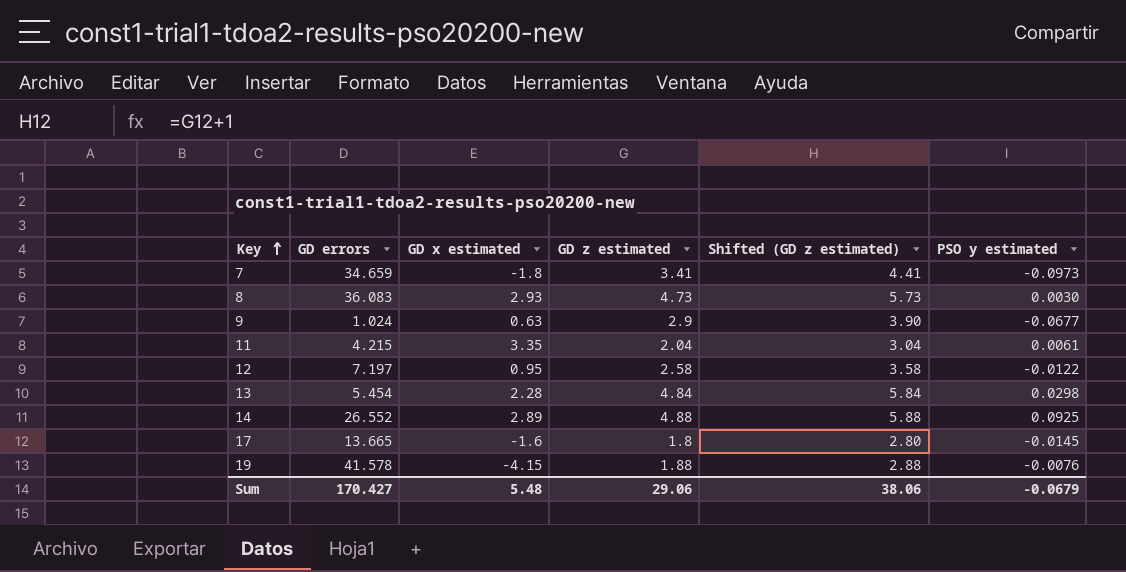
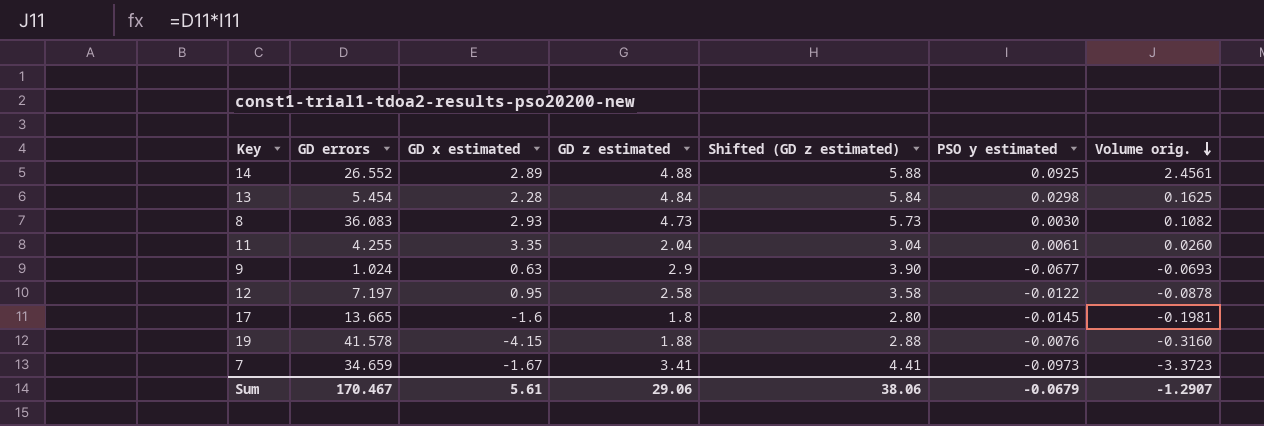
row order: Key ascending -> Volume orig. descending
column Volume orig. | formula: none -> [GD errors] * [PSO y estimated]
11 | GD errors: 4.215 -> 4.255
7 | GD x estimated: -1.8 -> -1.67
Sum | GD errors: 170.427 -> 170.467
Sum | GD x estimated: 5.48 -> 5.61

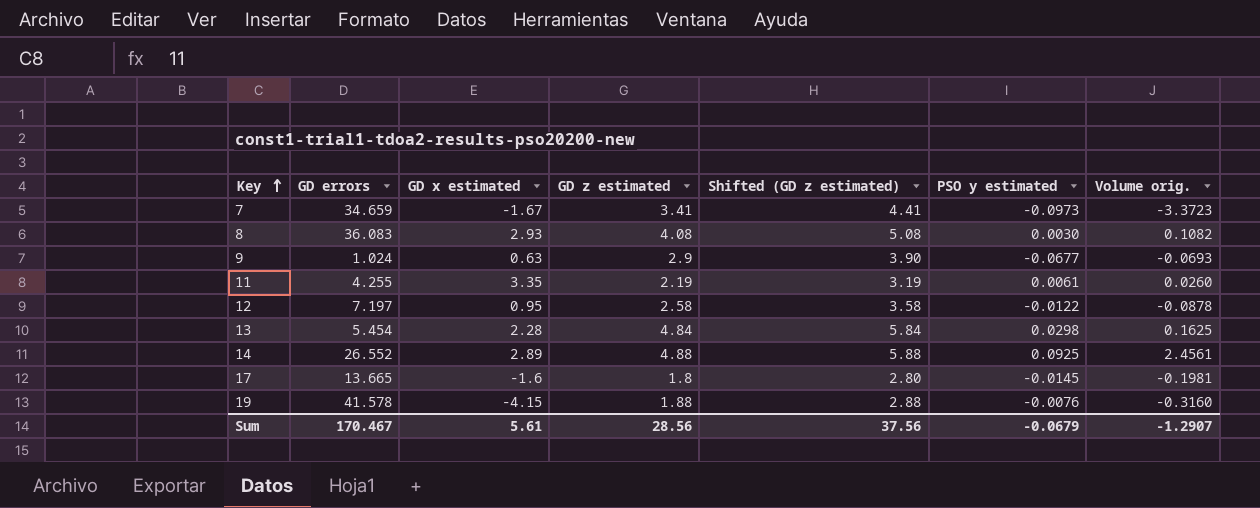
row order: Volume orig. descending -> Key ascending
8 | GD z estimated: 4.73 -> 4.08
8 | Shifted (GD z estimated): 5.73 -> 5.08
11 | GD z estimated: 2.04 -> 2.19
11 | Shifted (GD z estimated): 3.04 -> 3.19
Sum | GD z estimated: 29.06 -> 28.56
Sum | Shifted (GD z estimated): 38.06 -> 37.56

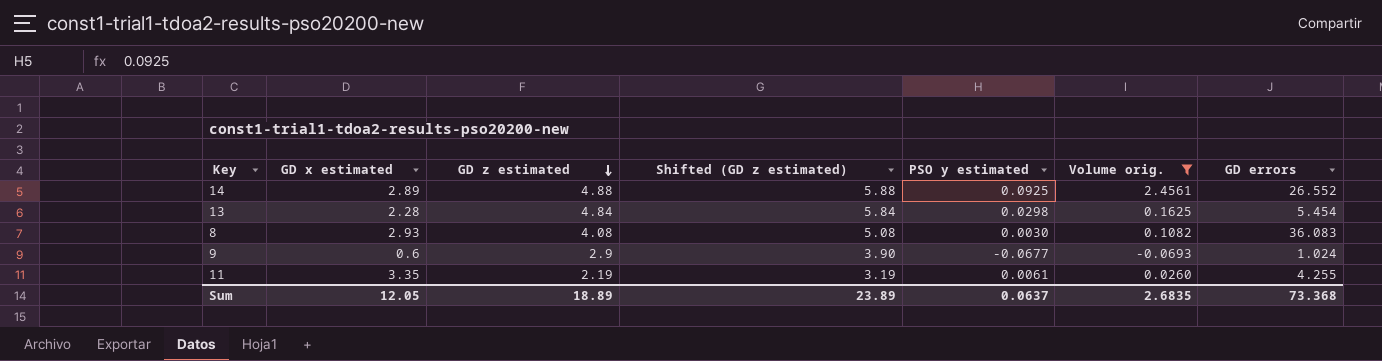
filter: none -> Volume orig. >= -0.0693
row order: Key ascending -> GD z estimated descending
column GD errors | position: 2 -> 7
9 | GD x estimated: 0.63 -> 0.6
Sum | GD x estimated: 5.61 -> 12.05
Sum | GD z estimated: 28.56 -> 18.89
Sum | Shifted (GD z estimated): 37.56 -> 23.89
Sum | PSO y estimated: -0.0679 -> 0.0637
Sum | Volume orig.: -1.2907 -> 2.6835
Sum | GD errors: 170.467 -> 73.368

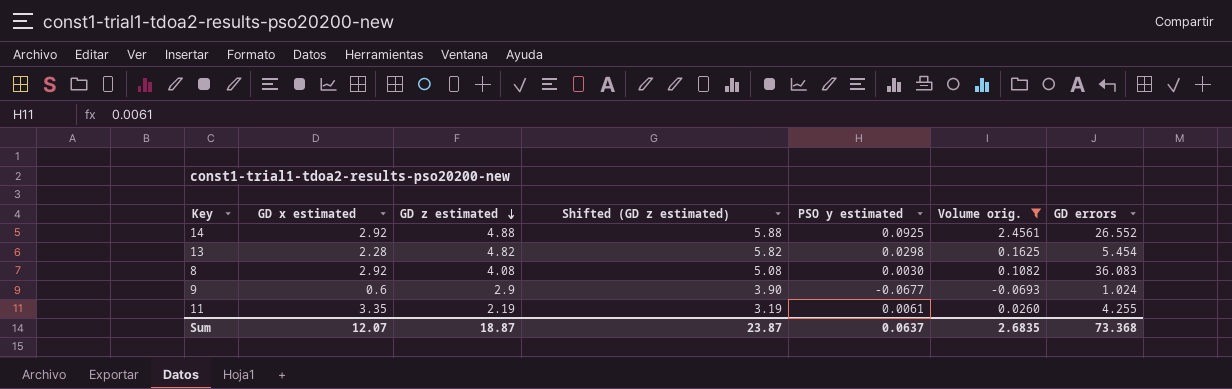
14 | GD x estimated: 2.89 -> 2.92
13 | GD z estimated: 4.84 -> 4.82
13 | Shifted (GD z estimated): 5.84 -> 5.82
8 | GD x estimated: 2.93 -> 2.92
Sum | GD x estimated: 12.05 -> 12.07
Sum | GD z estimated: 18.89 -> 18.87
Sum | Shifted (GD z estimated): 23.89 -> 23.87

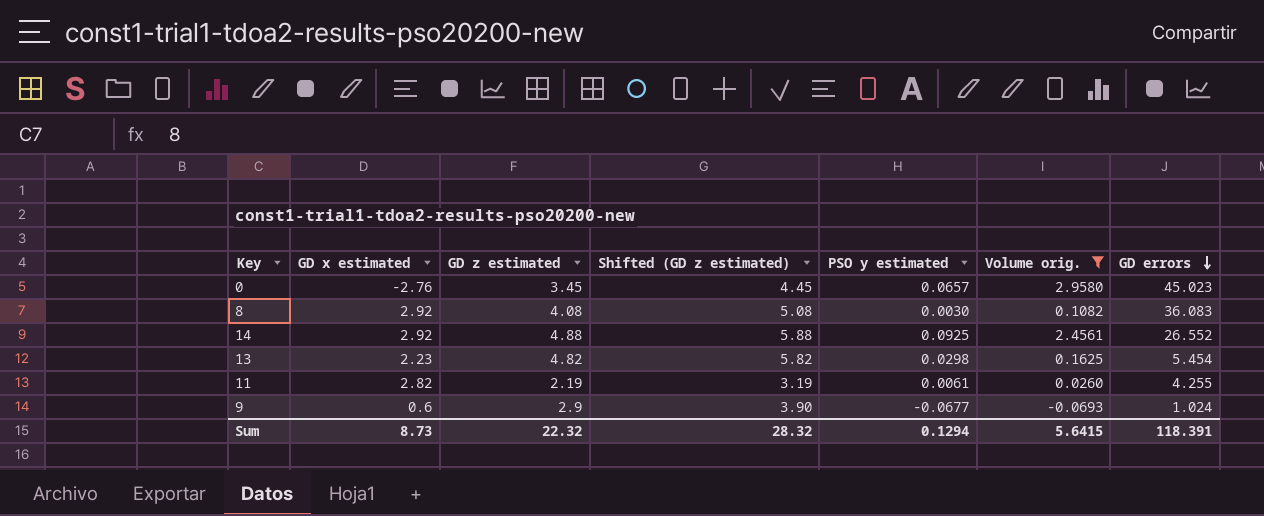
row order: GD z estimated descending -> GD errors descending
row 0: none -> -2.76 | 3.45 | 4.45 | 0.0657 | 2.9580 | 45.023
13 | GD x estimated: 2.28 -> 2.23
11 | GD x estimated: 3.35 -> 2.82
Sum | GD x estimated: 12.07 -> 8.73
Sum | GD z estimated: 18.87 -> 22.32
Sum | Shifted (GD z estimated): 23.87 -> 28.32
Sum | PSO y estimated: 0.0637 -> 0.1294
Sum | Volume orig.: 2.6835 -> 5.6415
Sum | GD errors: 73.368 -> 118.391

